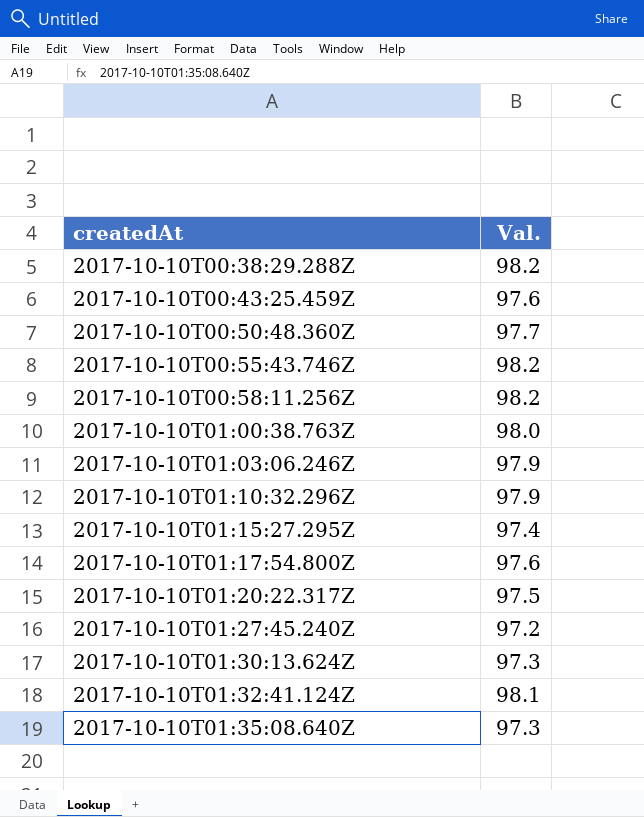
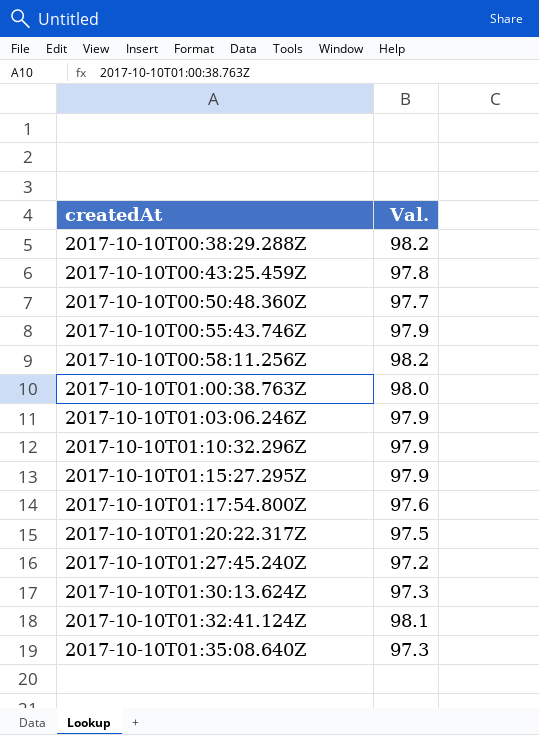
2017-10-10T00:43:25.459Z | Val.: 97.6 -> 97.8
2017-10-10T00:55:43.746Z | Val.: 98.2 -> 97.9
2017-10-10T01:15:27.295Z | Val.: 97.4 -> 97.9

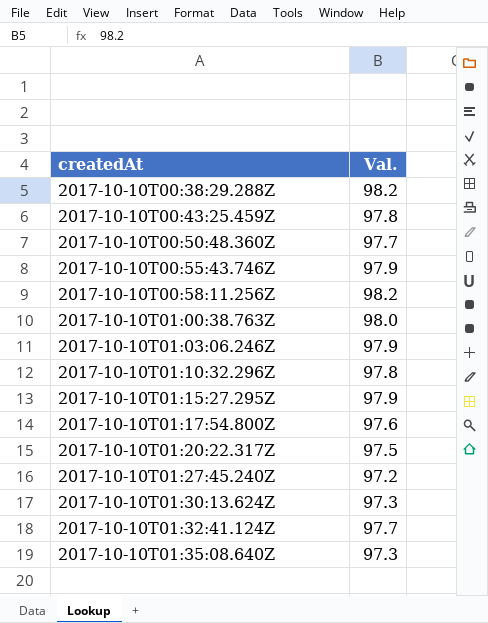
2017-10-10T01:10:32.296Z | Val.: 97.9 -> 97.8
2017-10-10T01:32:41.124Z | Val.: 98.1 -> 97.7

